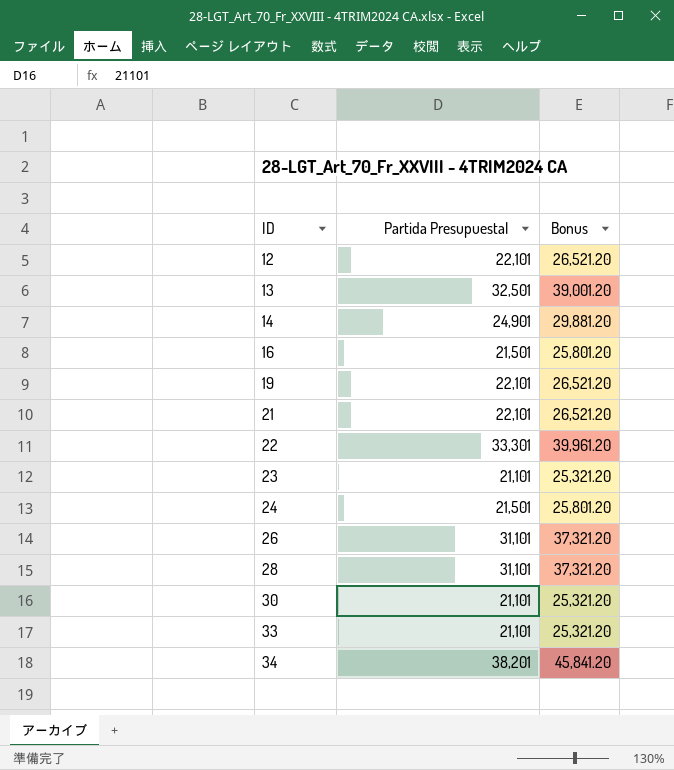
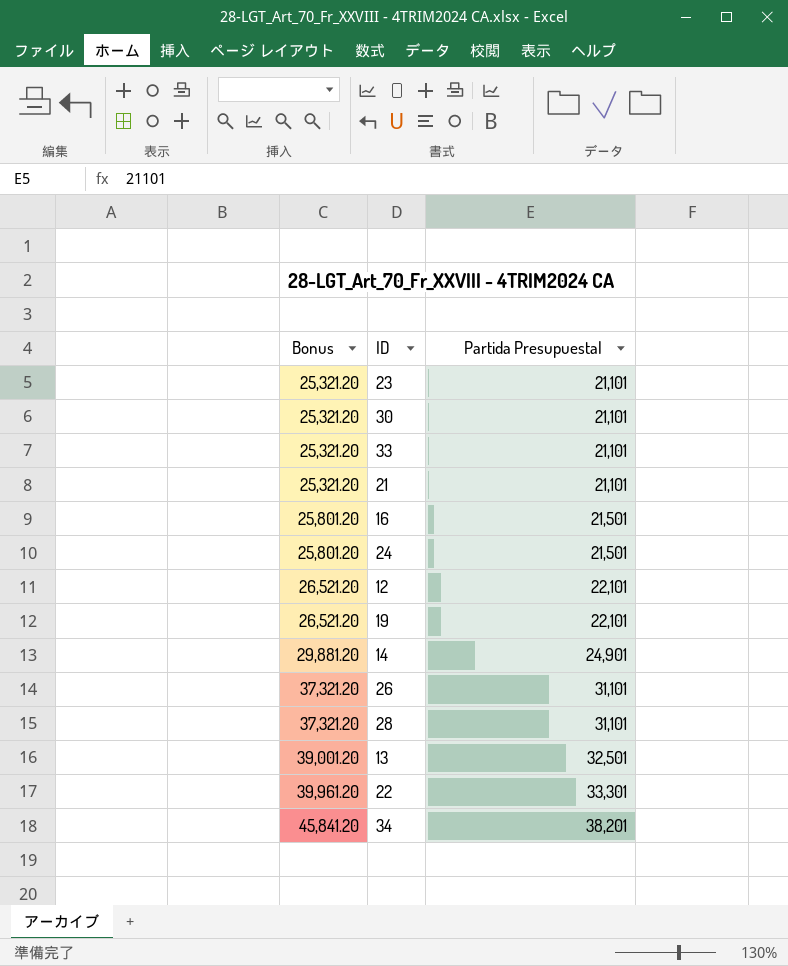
row order: ID ascending -> Bonus ascending
column Bonus | position: 3 -> 1
21 | Bonus: 26,521.20 -> 25,321.20
21 | Partida Presupuestal: 22,101 -> 21,101

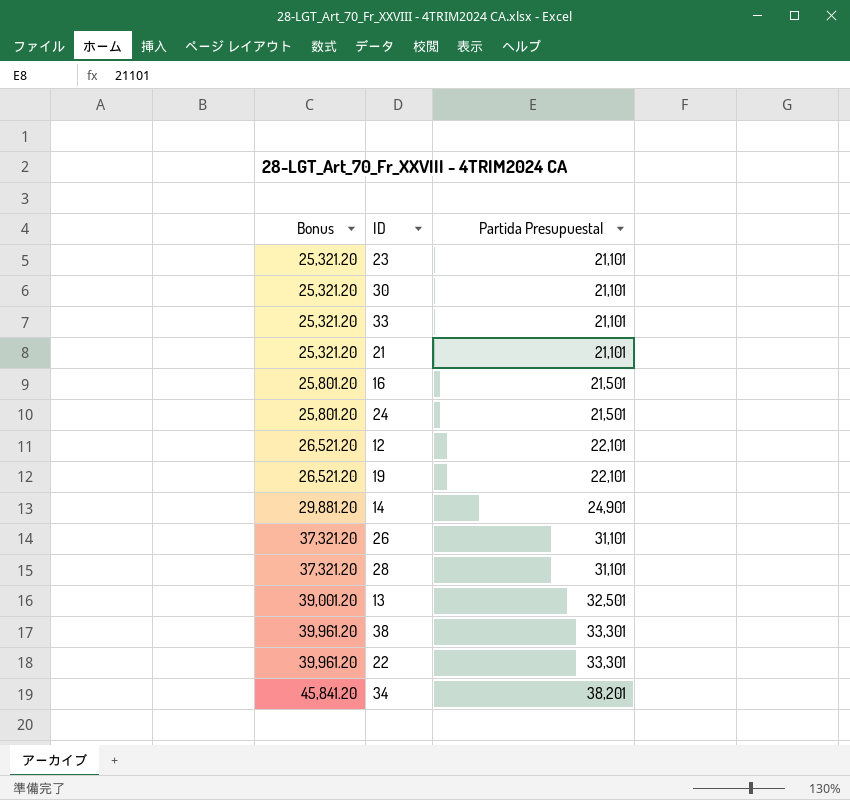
row 38: none -> 39,961.20 | 33,301

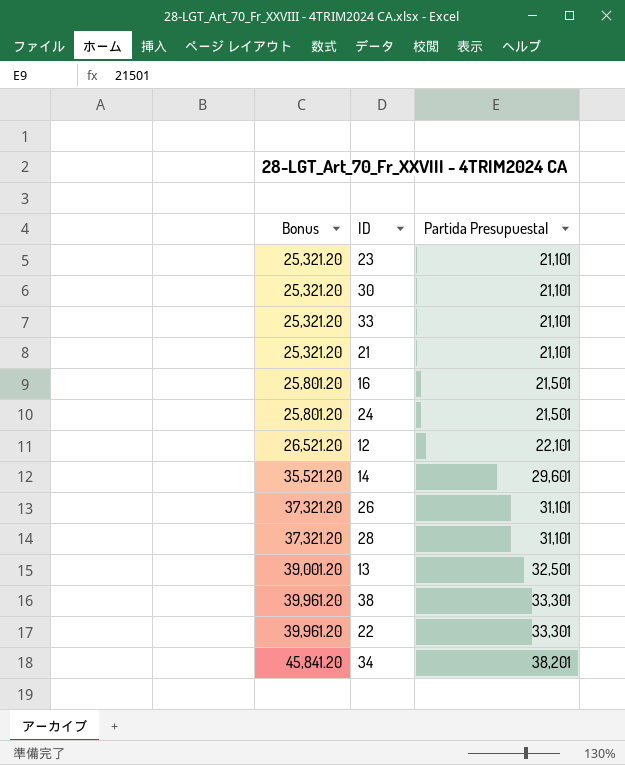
row 19: 26,521.20 | 22,101 -> none
14 | Bonus: 29,881.20 -> 35,521.20
14 | Partida Presupuestal: 24,901 -> 29,601

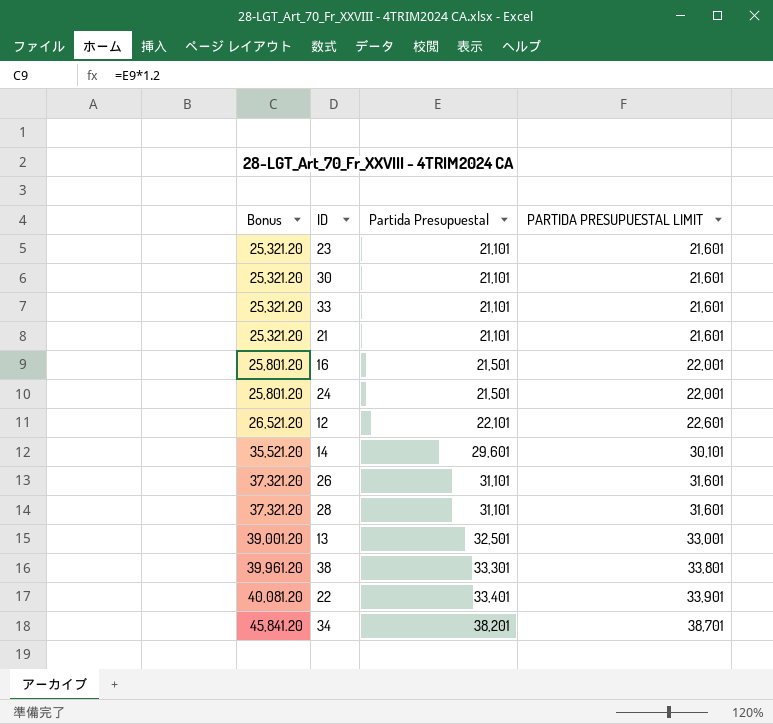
column PARTIDA PRESUPUESTAL LIMIT | formula: none -> [Partida Presupuestal] + 500
22 | Bonus: 39,961.20 -> 40,081.20
22 | Partida Presupuestal: 33,301 -> 33,401

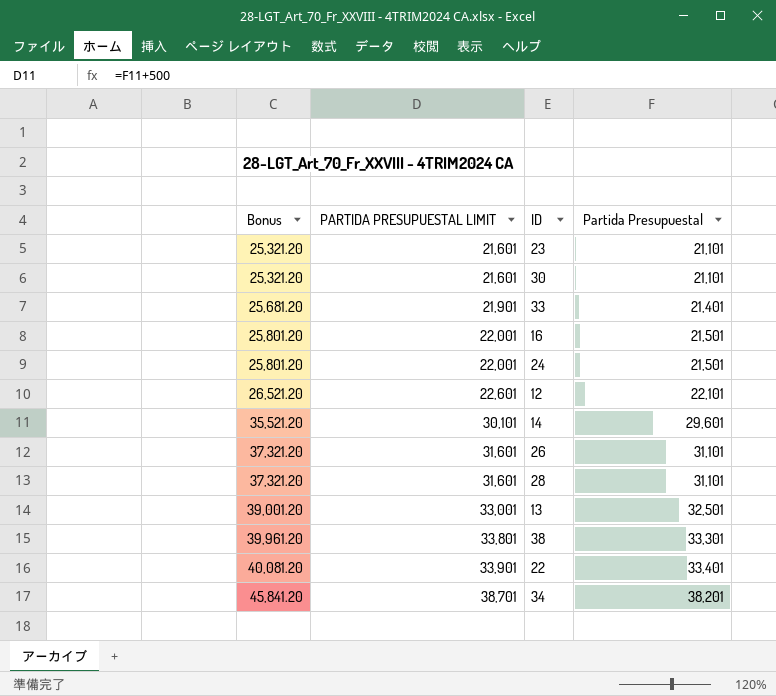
column PARTIDA PRESUPUESTAL LIMIT | position: 4 -> 2
row 21: 25,321.20 | 21,101 | 21,601 -> none
33 | Bonus: 25,321.20 -> 25,681.20
33 | PARTIDA PRESUPUESTAL LIMIT: 21,601 -> 21,901
33 | Partida Presupuestal: 21,101 -> 21,401

